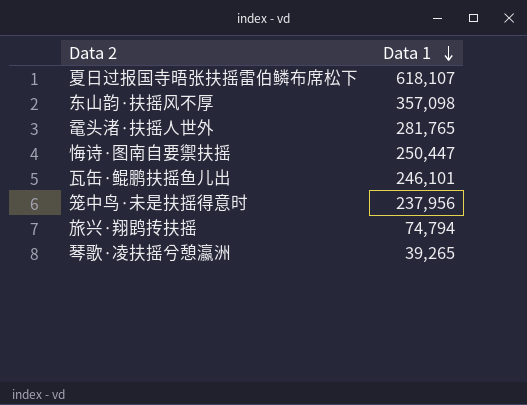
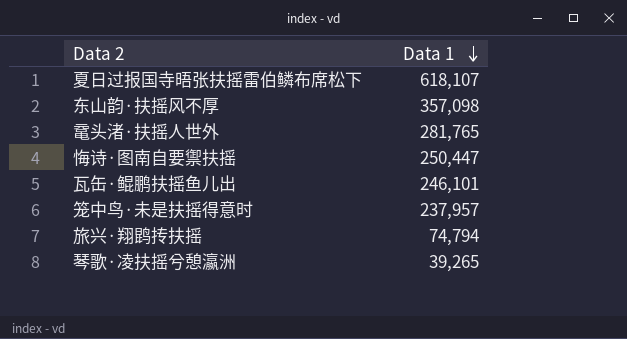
笼中鸟·未是扶摇得意时 | Data 1: 237,956 -> 237,957

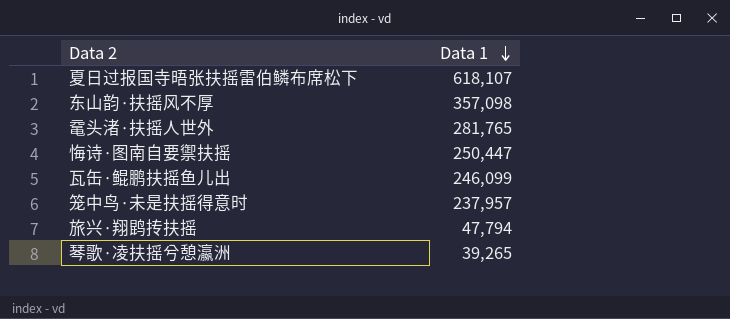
瓦缶·鲲鹏扶摇鱼儿出 | Data 1: 246,101 -> 246,099
旅兴·翔鹍抟扶摇 | Data 1: 74,794 -> 47,794

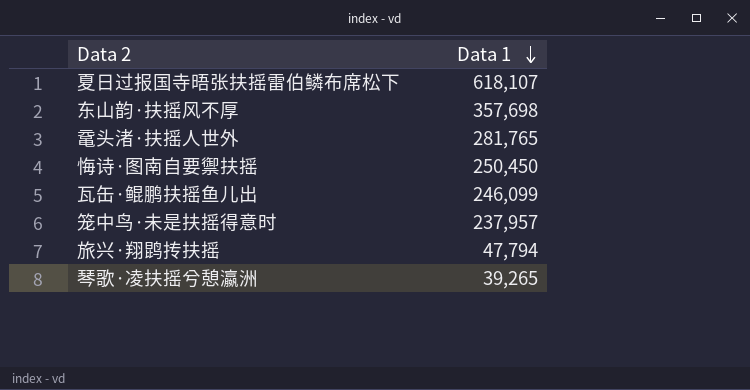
东山韵·扶摇风不厚 | Data 1: 357,098 -> 357,698
悔诗·图南自要禦扶摇 | Data 1: 250,447 -> 250,450

